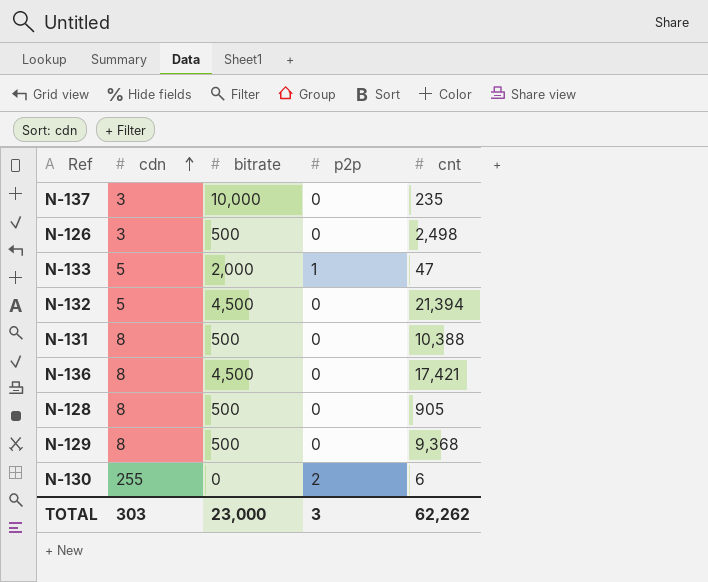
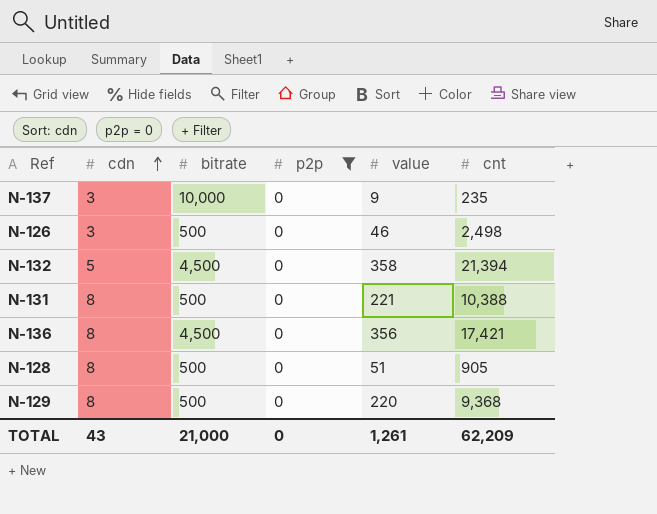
filter: none -> p2p = 0
column value | position: none -> 5
TOTAL | cdn: 303 -> 43
TOTAL | bitrate: 23,000 -> 21,000
TOTAL | p2p: 3 -> 0
TOTAL | cnt: 62,262 -> 62,209

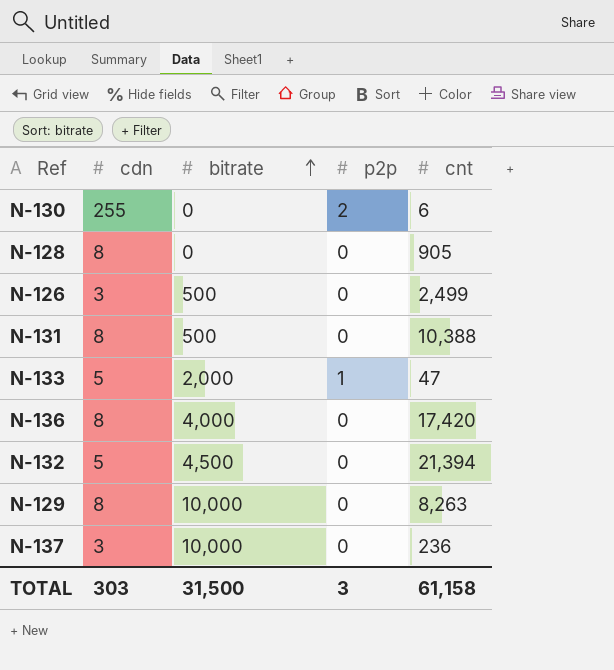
filter: p2p = 0 -> none
row order: cdn ascending -> bitrate ascending
column value | position: 5 -> none
N-128 | bitrate: 500 -> 0
N-126 | cnt: 2,498 -> 2,499
N-136 | bitrate: 4,500 -> 4,000
N-136 | cnt: 17,421 -> 17,420
N-129 | bitrate: 500 -> 10,000
N-129 | cnt: 9,368 -> 8,263
N-137 | cnt: 235 -> 236
TOTAL | cdn: 43 -> 303
TOTAL | bitrate: 21,000 -> 31,500
TOTAL | p2p: 0 -> 3
TOTAL | cnt: 62,209 -> 61,158

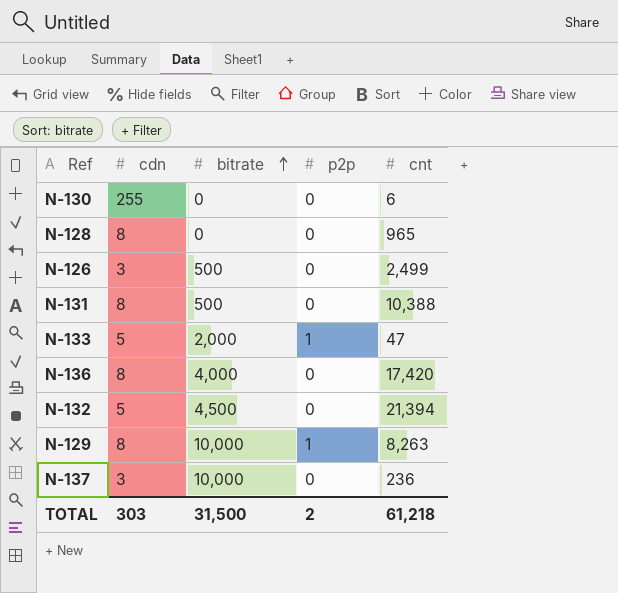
N-130 | p2p: 2 -> 0
N-128 | cnt: 905 -> 965
N-129 | p2p: 0 -> 1
TOTAL | p2p: 3 -> 2
TOTAL | cnt: 61,158 -> 61,218

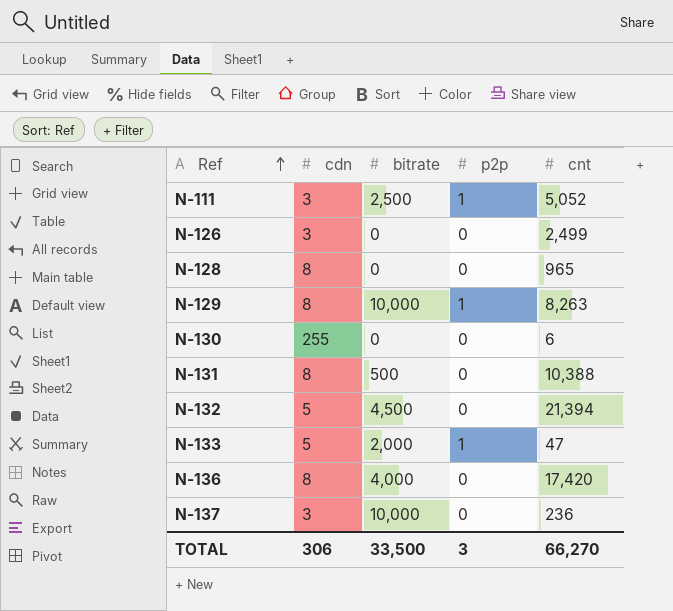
row order: bitrate ascending -> Ref ascending
row N-111: none -> 3 | 2,500 | 1 | 5,052
N-126 | bitrate: 500 -> 0
TOTAL | cdn: 303 -> 306
TOTAL | bitrate: 31,500 -> 33,500
TOTAL | p2p: 2 -> 3
TOTAL | cnt: 61,218 -> 66,270

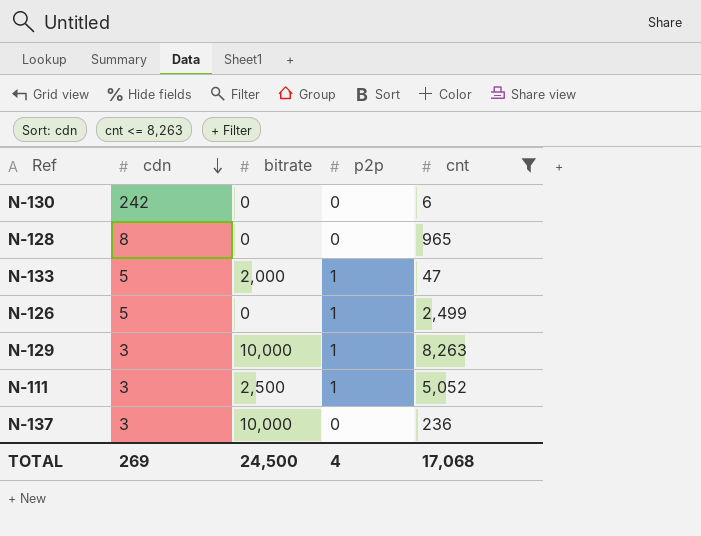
filter: none -> cnt <= 8,263
row order: Ref ascending -> cdn descending
N-130 | cdn: 255 -> 242
N-126 | cdn: 3 -> 5
N-126 | p2p: 0 -> 1
N-129 | cdn: 8 -> 3
TOTAL | cdn: 306 -> 269
TOTAL | bitrate: 33,500 -> 24,500
TOTAL | p2p: 3 -> 4
TOTAL | cnt: 66,270 -> 17,068

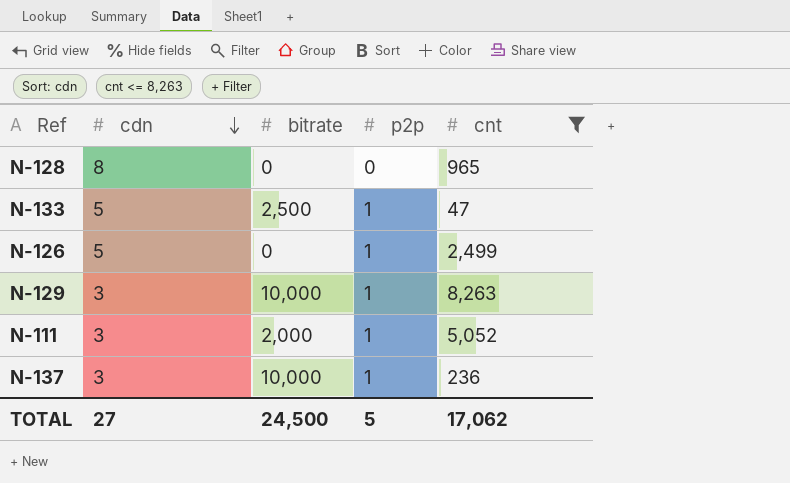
row N-130: 242 | 0 | 0 | 6 -> none
N-133 | bitrate: 2,000 -> 2,500
N-111 | bitrate: 2,500 -> 2,000
N-137 | p2p: 0 -> 1
TOTAL | cdn: 269 -> 27
TOTAL | p2p: 4 -> 5
TOTAL | cnt: 17,068 -> 17,062

